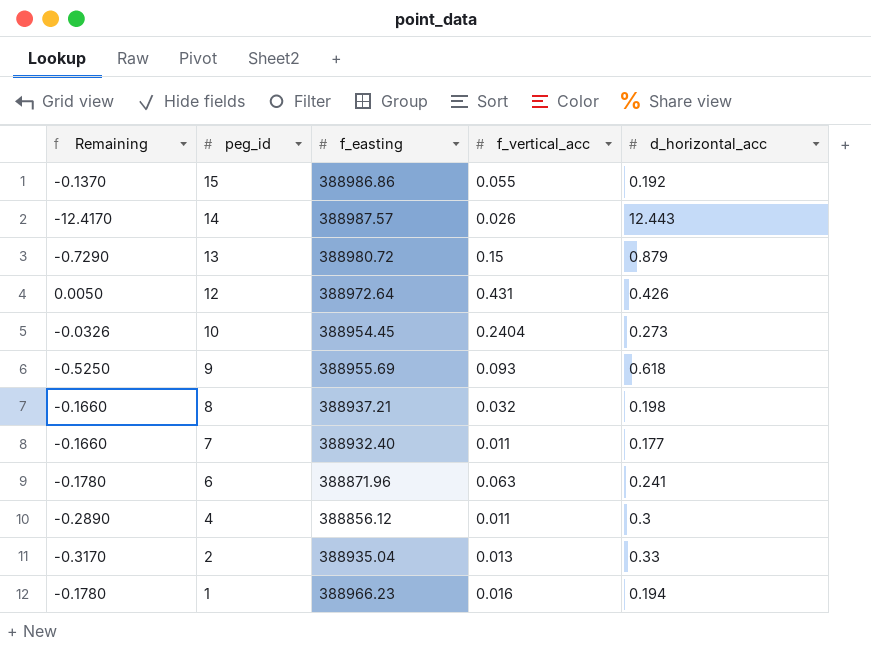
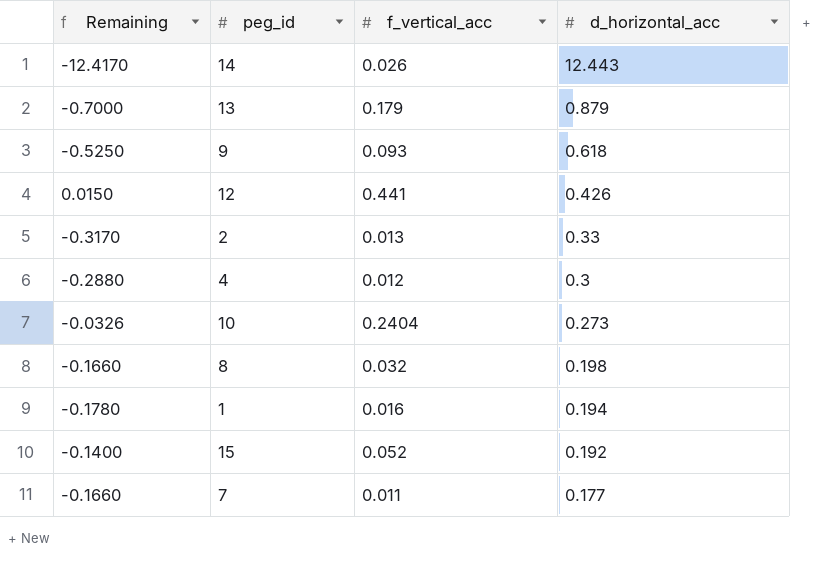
row order: peg_id descending -> d_horizontal_acc descending
column f_easting | position: 3 -> none
row 6: -0.1780 | 388871.96 | 0.063 | 0.241 -> none
13 | Remaining: -0.7290 -> -0.7000
13 | f_vertical_acc: 0.15 -> 0.179
12 | Remaining: 0.0050 -> 0.0150
12 | f_vertical_acc: 0.431 -> 0.441
4 | Remaining: -0.2890 -> -0.2880
4 | f_vertical_acc: 0.011 -> 0.012
15 | Remaining: -0.1370 -> -0.1400
15 | f_vertical_acc: 0.055 -> 0.052

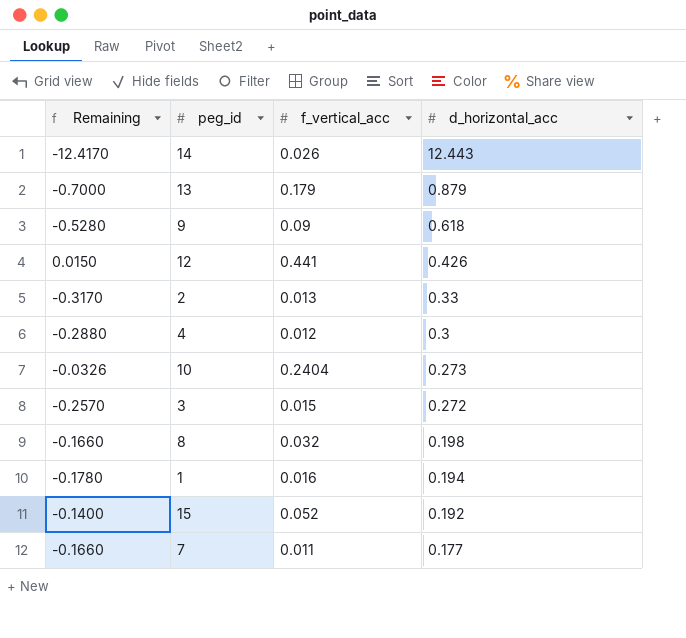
9 | Remaining: -0.5250 -> -0.5280
9 | f_vertical_acc: 0.093 -> 0.09
row 3: none -> -0.2570 | 0.015 | 0.272

